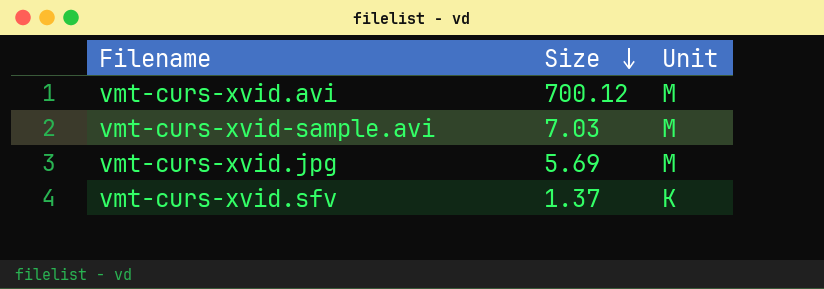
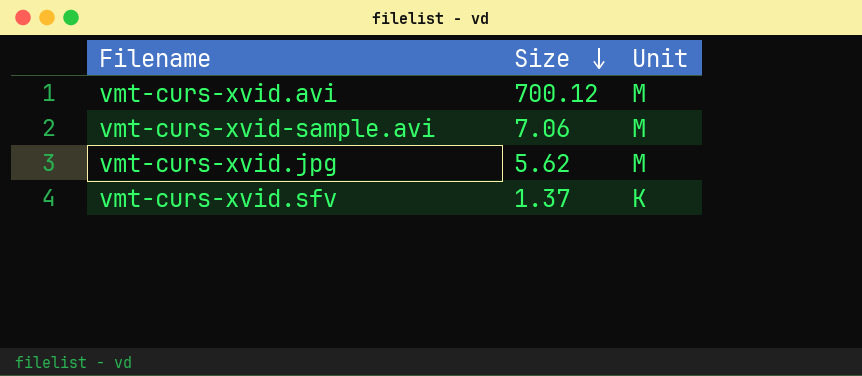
vmt-curs-xvid-sample.avi | Size: 7.03 -> 7.06
vmt-curs-xvid.jpg | Size: 5.69 -> 5.62

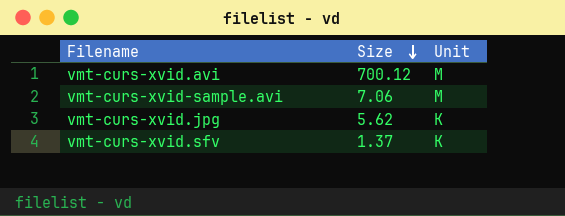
vmt-curs-xvid.jpg | Unit: M -> K

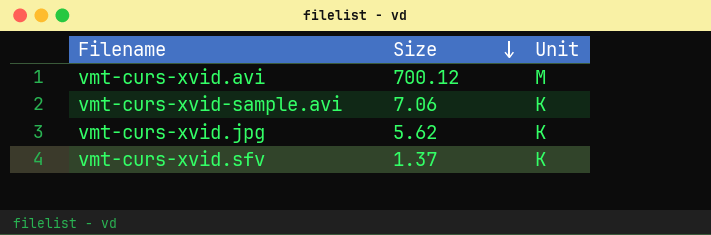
vmt-curs-xvid-sample.avi | Unit: M -> K

